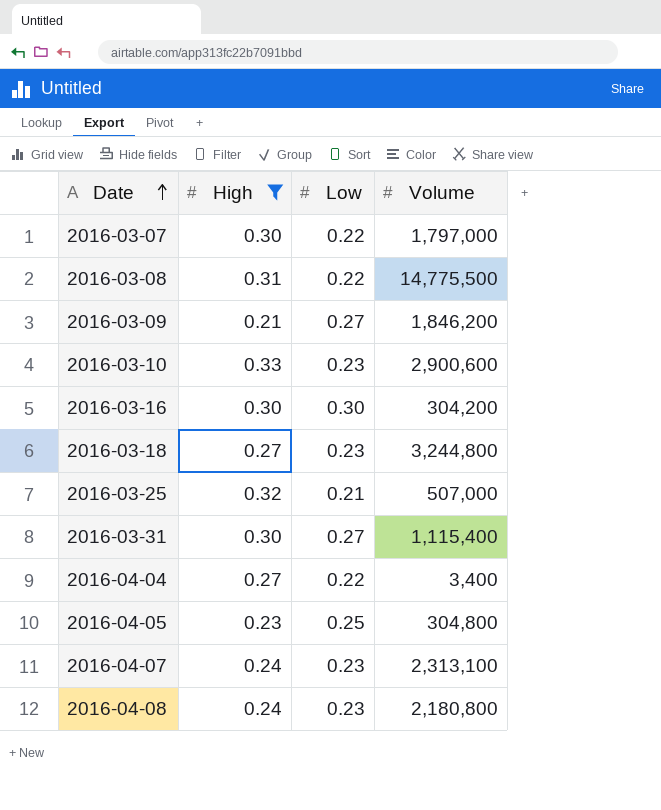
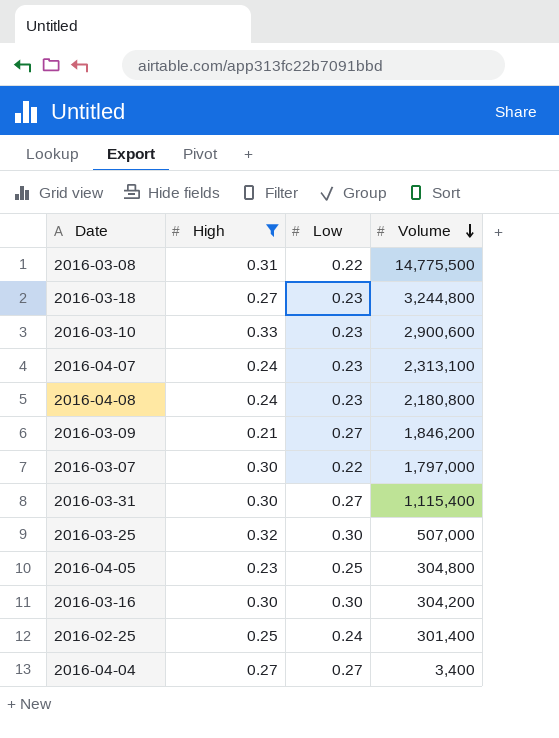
row order: Date ascending -> Volume descending
2016-03-25 | Low: 0.21 -> 0.30
row 2016-02-25: none -> 0.25 | 0.24 | 301,400
2016-04-04 | Low: 0.22 -> 0.27

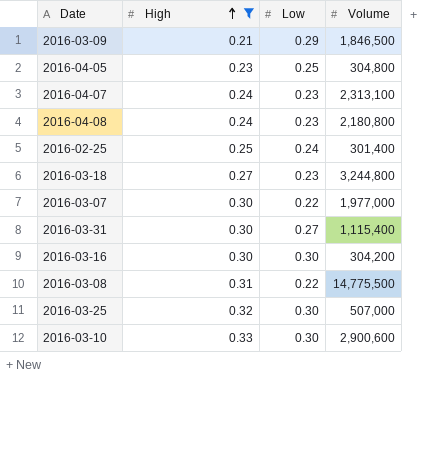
row order: Volume descending -> High ascending
row 2016-04-04: 0.27 | 0.27 | 3,400 -> none
2016-03-09 | Low: 0.27 -> 0.29
2016-03-09 | Volume: 1,846,200 -> 1,846,500
2016-03-07 | Volume: 1,797,000 -> 1,977,000
2016-03-10 | Low: 0.23 -> 0.30

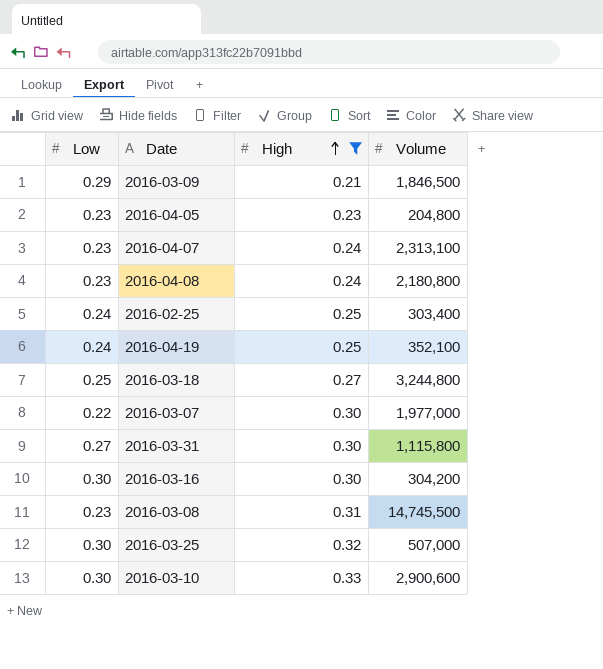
column Low | position: 3 -> 1
2016-04-05 | Low: 0.25 -> 0.23
2016-04-05 | Volume: 304,800 -> 204,800
2016-02-25 | Volume: 301,400 -> 303,400
row 2016-04-19: none -> 0.24 | 0.25 | 352,100
2016-03-18 | Low: 0.23 -> 0.25
2016-03-31 | Volume: 1,115,400 -> 1,115,800
2016-03-08 | Low: 0.22 -> 0.23
2016-03-08 | Volume: 14,775,500 -> 14,745,500

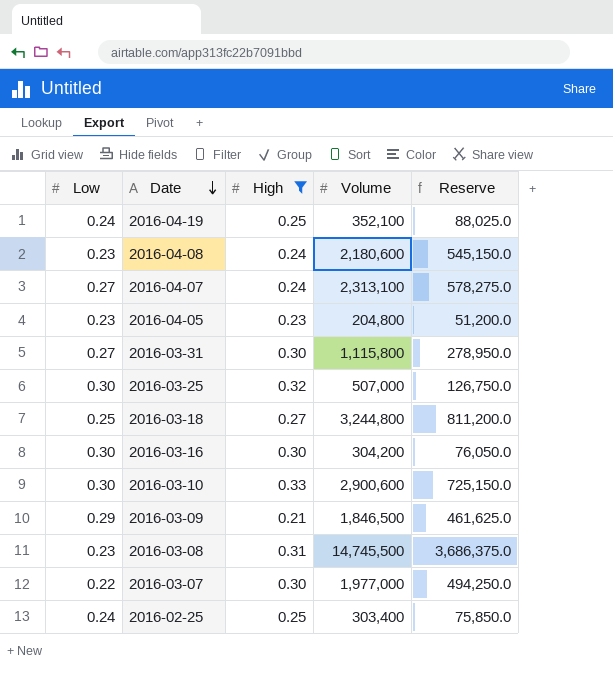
row order: High ascending -> Date descending
column Reserve | formula: none -> [Volume] * 0.25
2016-04-08 | Volume: 2,180,800 -> 2,180,600
2016-04-07 | Low: 0.23 -> 0.27

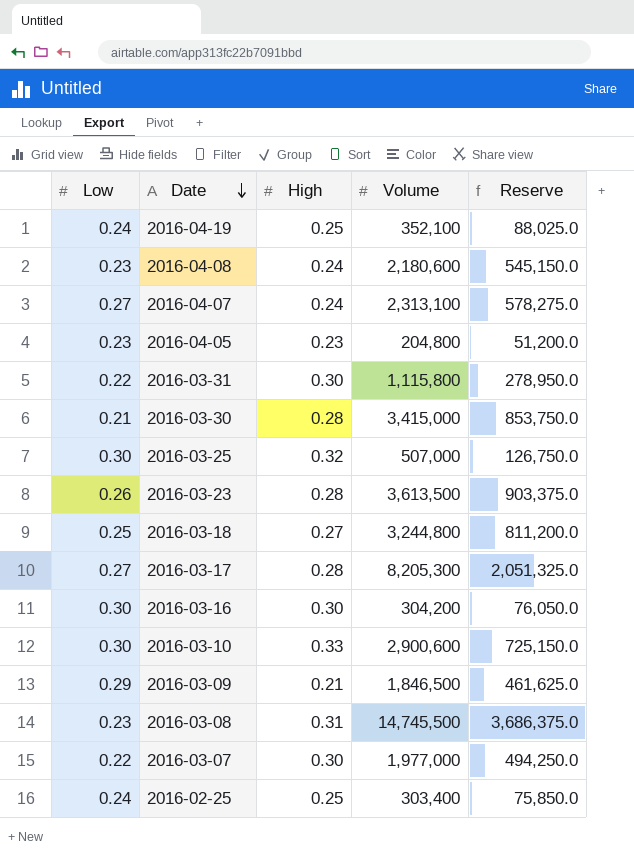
filter: High != 0.28 -> none
2016-03-31 | Low: 0.27 -> 0.22

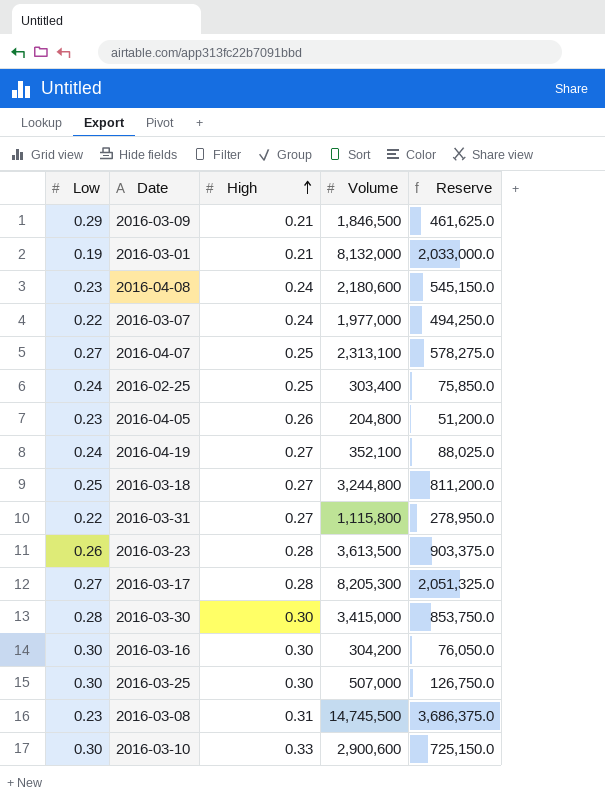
row order: Date descending -> High ascending
row 2016-03-01: none -> 0.19 | 0.21 | 8,132,000 | 2,033,000.0
2016-03-07 | High: 0.30 -> 0.24
2016-04-07 | High: 0.24 -> 0.25
2016-04-05 | High: 0.23 -> 0.26
2016-04-19 | High: 0.25 -> 0.27
2016-03-31 | High: 0.30 -> 0.27
2016-03-30 | Low: 0.21 -> 0.28
2016-03-30 | High: 0.28 -> 0.30
2016-03-25 | High: 0.32 -> 0.30

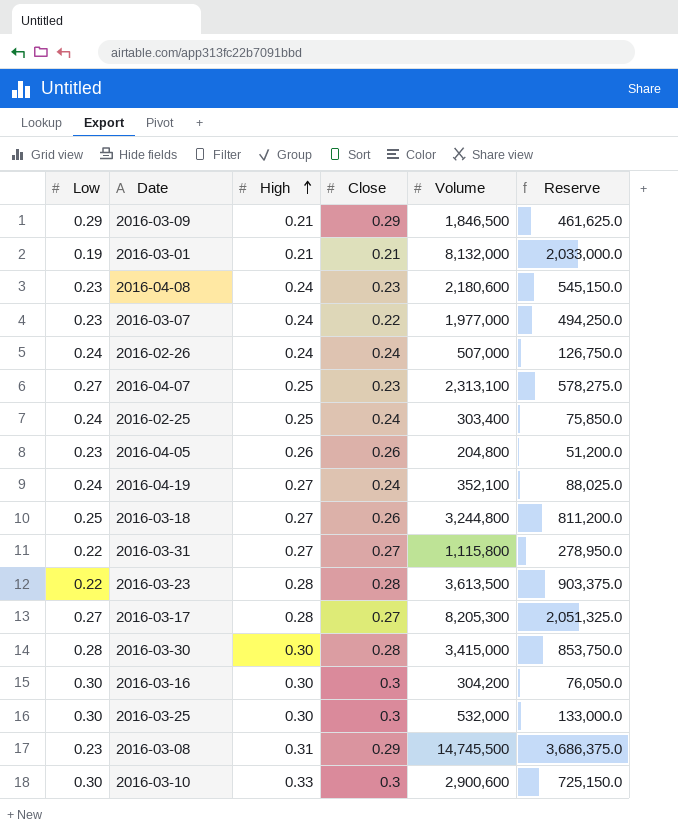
column Close | position: none -> 4
2016-03-07 | Low: 0.22 -> 0.23
row 2016-02-26: none -> 0.24 | 0.24 | 0.24 | 507,000 | 126,750.0
2016-03-23 | Low: 0.26 -> 0.22
2016-03-25 | Volume: 507,000 -> 532,000
2016-03-25 | Reserve: 126,750.0 -> 133,000.0

